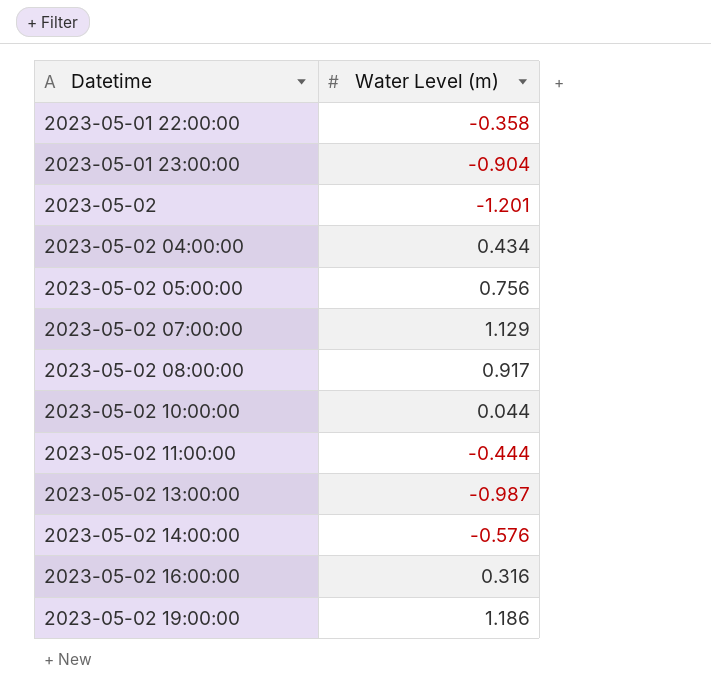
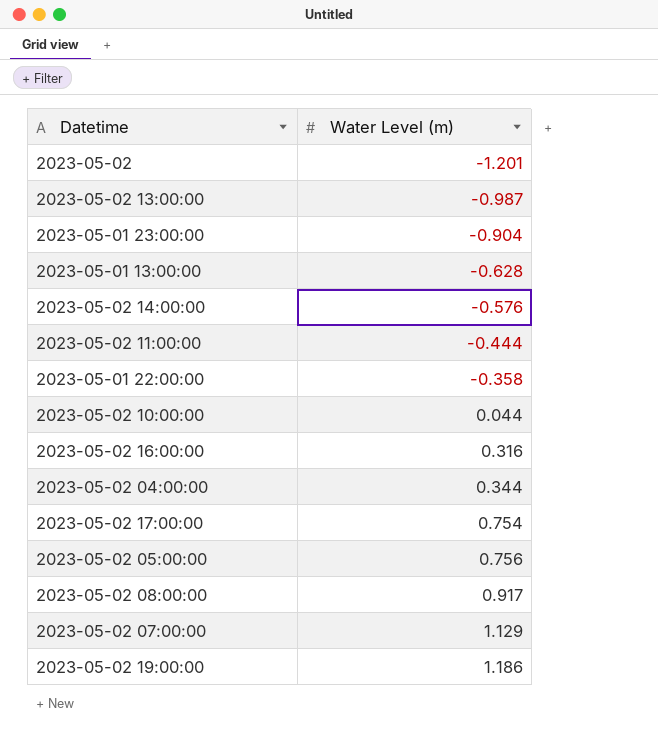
row order: Datetime ascending -> Water Level (m) ascending
row 2023-05-01 13:00:00: none -> -0.628
2023-05-02 04:00:00 | Water Level (m): 0.434 -> 0.344
row 2023-05-02 17:00:00: none -> 0.754

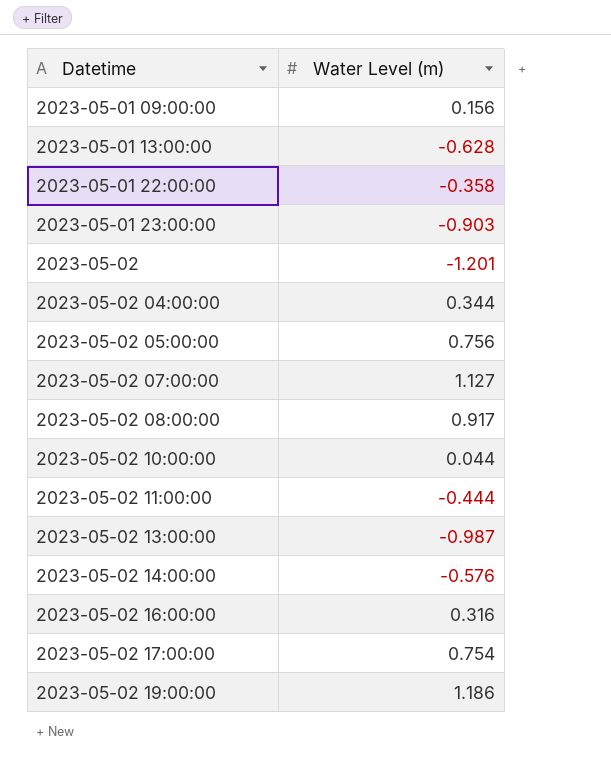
row order: Water Level (m) ascending -> Datetime ascending
row 2023-05-01 09:00:00: none -> 0.156
2023-05-01 23:00:00 | Water Level (m): -0.904 -> -0.903
2023-05-02 07:00:00 | Water Level (m): 1.129 -> 1.127

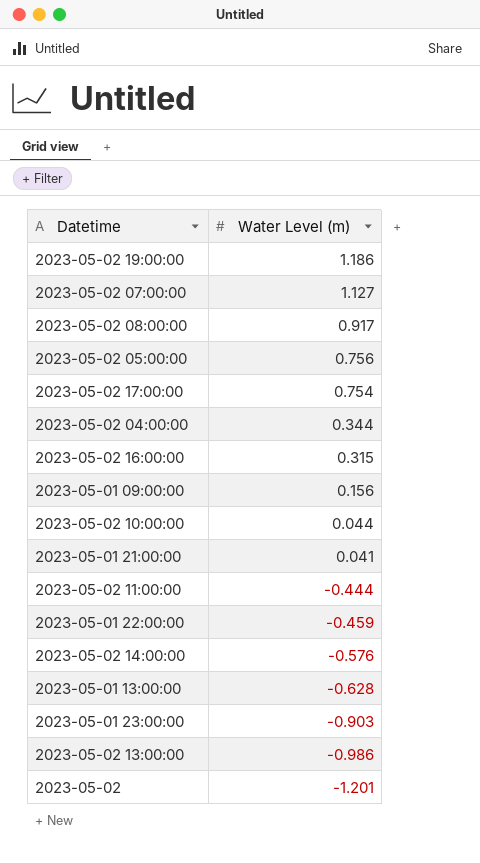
row order: Datetime ascending -> Water Level (m) descending
2023-05-02 16:00:00 | Water Level (m): 0.316 -> 0.315
row 2023-05-01 21:00:00: none -> 0.041
2023-05-01 22:00:00 | Water Level (m): -0.358 -> -0.459
2023-05-02 13:00:00 | Water Level (m): -0.987 -> -0.986

